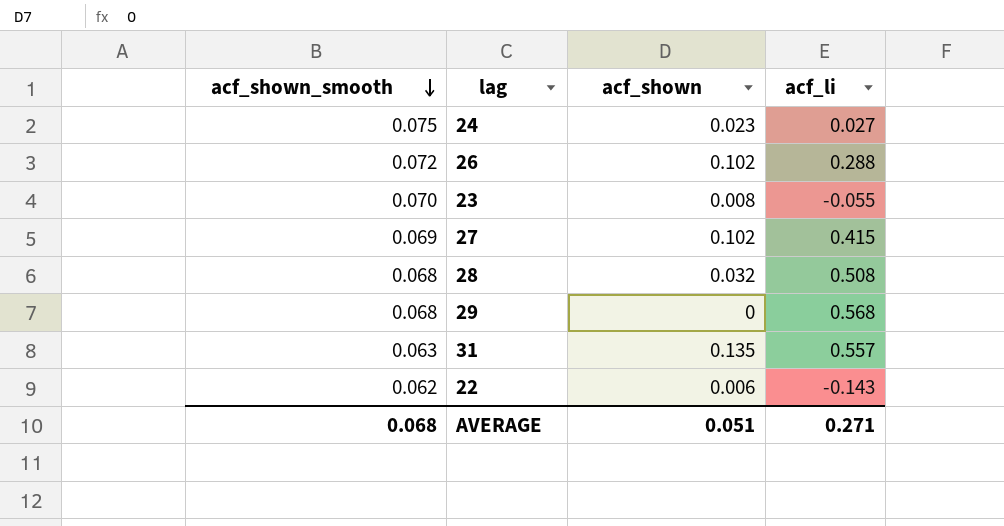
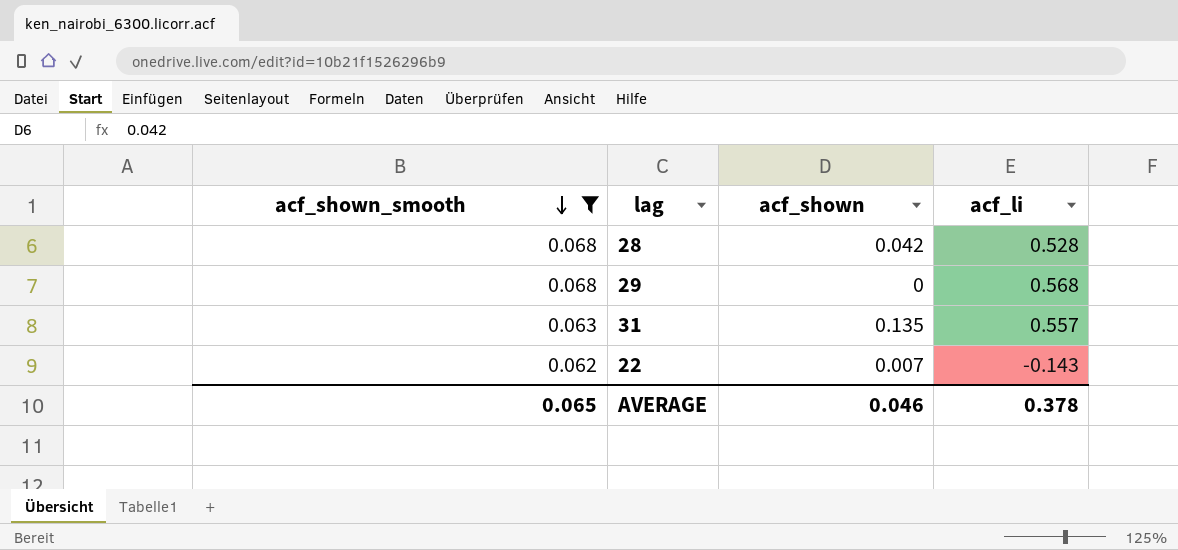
filter: none -> acf_shown_smooth <= 0.068
28 | acf_shown: 0.032 -> 0.042
28 | acf_li: 0.508 -> 0.528
22 | acf_shown: 0.006 -> 0.007
AVERAGE | acf_shown_smooth: 0.068 -> 0.065
AVERAGE | acf_shown: 0.051 -> 0.046
AVERAGE | acf_li: 0.271 -> 0.378

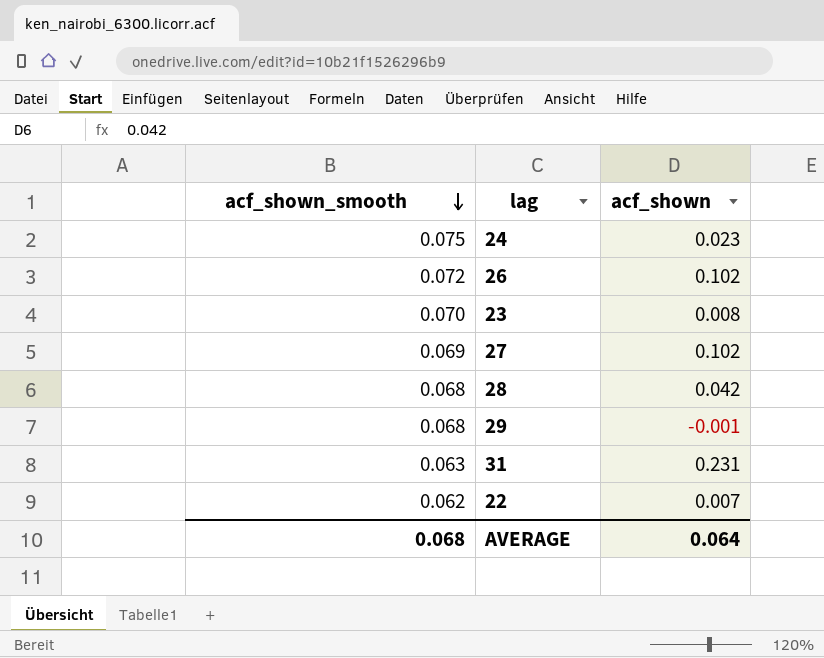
filter: acf_shown_smooth <= 0.068 -> none
column acf_li | position: 4 -> none
29 | acf_shown: 0 -> -0.001
31 | acf_shown: 0.135 -> 0.231
AVERAGE | acf_shown_smooth: 0.065 -> 0.068
AVERAGE | acf_shown: 0.046 -> 0.064

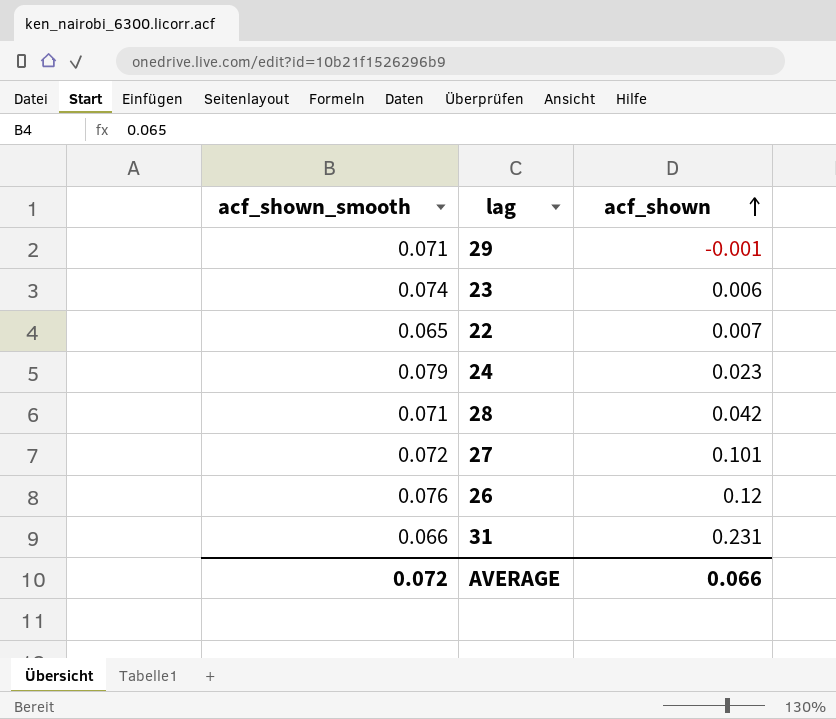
row order: acf_shown_smooth descending -> acf_shown ascending
29 | acf_shown_smooth: 0.068 -> 0.071
23 | acf_shown_smooth: 0.070 -> 0.074
23 | acf_shown: 0.008 -> 0.006
22 | acf_shown_smooth: 0.062 -> 0.065
24 | acf_shown_smooth: 0.075 -> 0.079
28 | acf_shown_smooth: 0.068 -> 0.071
27 | acf_shown_smooth: 0.069 -> 0.072
27 | acf_shown: 0.102 -> 0.101
26 | acf_shown_smooth: 0.072 -> 0.076
26 | acf_shown: 0.102 -> 0.12
31 | acf_shown_smooth: 0.063 -> 0.066
AVERAGE | acf_shown_smooth: 0.068 -> 0.072
AVERAGE | acf_shown: 0.064 -> 0.066

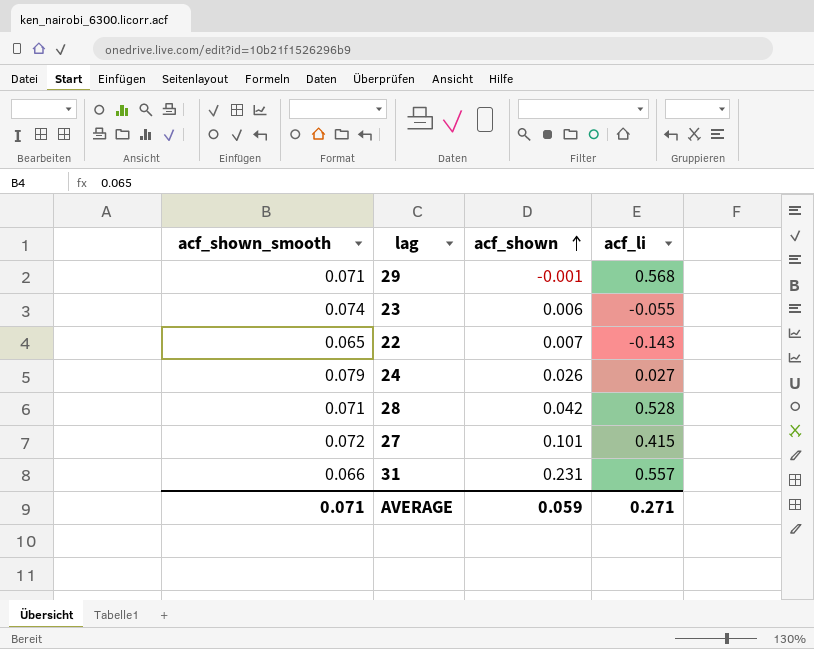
column acf_li | position: none -> 4
row 26: 0.076 | 0.12 -> none
24 | acf_shown: 0.023 -> 0.026
AVERAGE | acf_shown_smooth: 0.072 -> 0.071
AVERAGE | acf_shown: 0.066 -> 0.059

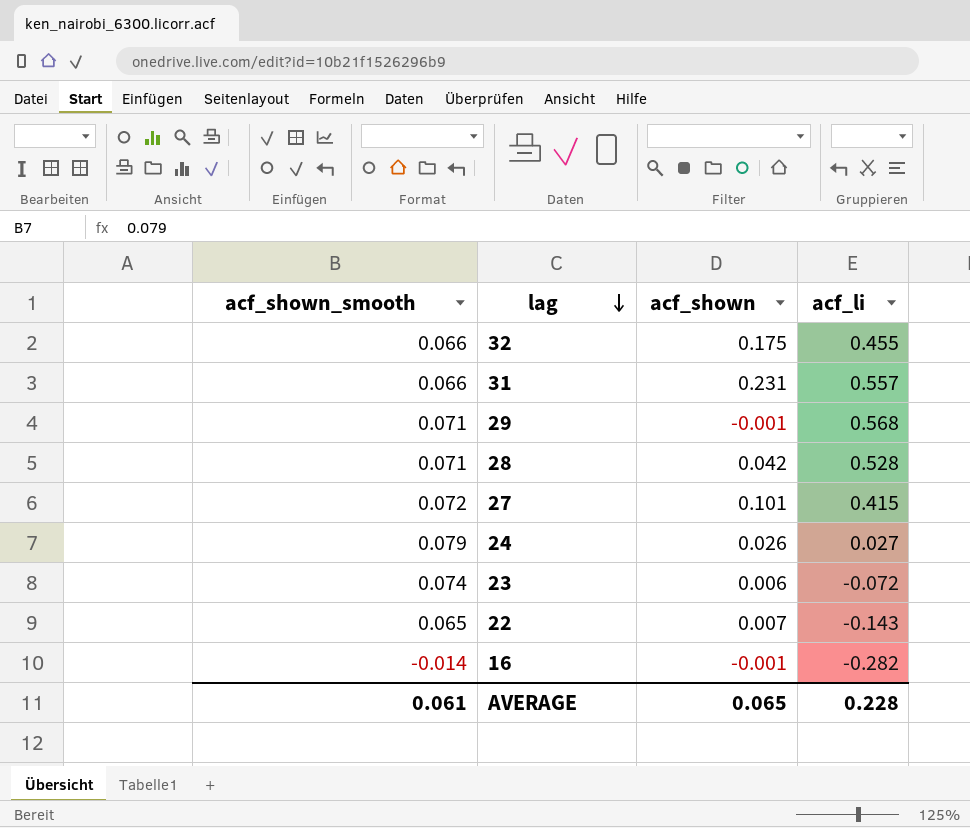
row order: acf_shown ascending -> lag descending
row 32: none -> 0.066 | 0.175 | 0.455
23 | acf_li: -0.055 -> -0.072
row 16: none -> -0.014 | -0.001 | -0.282
AVERAGE | acf_shown_smooth: 0.071 -> 0.061
AVERAGE | acf_shown: 0.059 -> 0.065
AVERAGE | acf_li: 0.271 -> 0.228

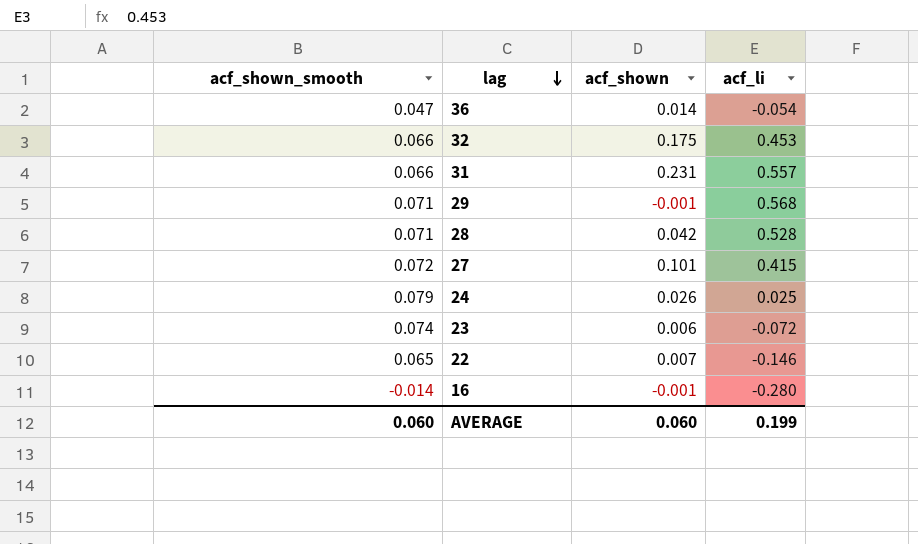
row 36: none -> 0.047 | 0.014 | -0.054
32 | acf_li: 0.455 -> 0.453
24 | acf_li: 0.027 -> 0.025
22 | acf_li: -0.143 -> -0.146
16 | acf_li: -0.282 -> -0.280
AVERAGE | acf_shown_smooth: 0.061 -> 0.060
AVERAGE | acf_shown: 0.065 -> 0.060
AVERAGE | acf_li: 0.228 -> 0.199

